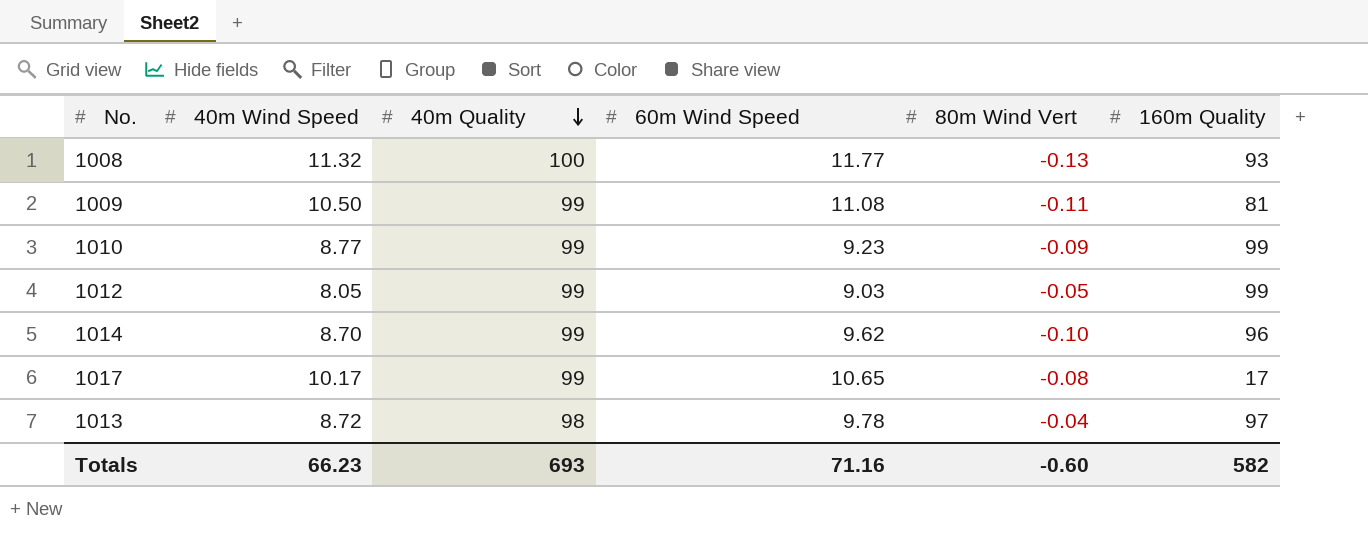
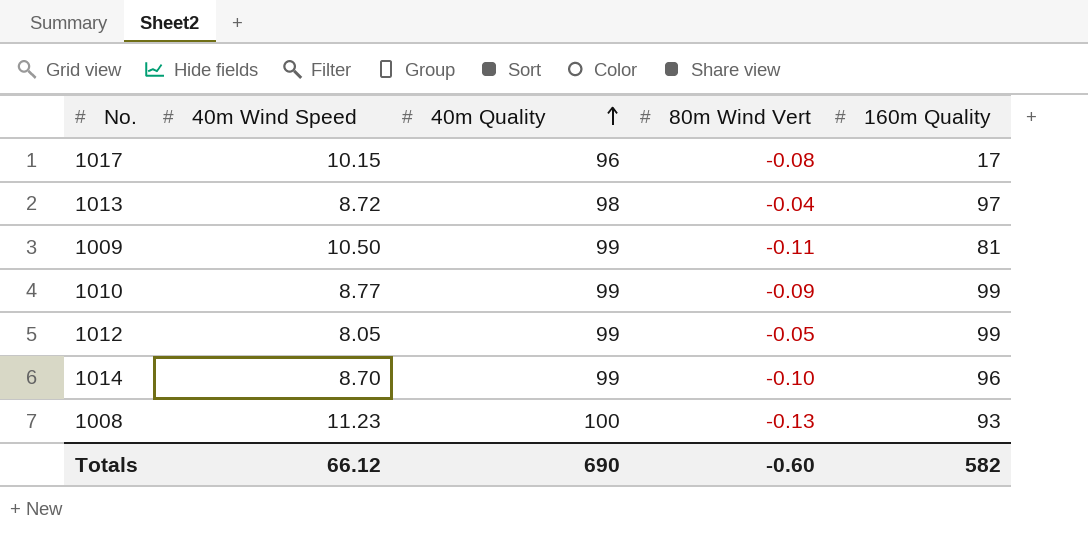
row order: 40m Quality descending -> 40m Quality ascending
column 60m Wind Speed | position: 4 -> none
1017 | 40m Wind Speed: 10.17 -> 10.15
1017 | 40m Quality: 99 -> 96
1008 | 40m Wind Speed: 11.32 -> 11.23
Totals | 40m Wind Speed: 66.23 -> 66.12
Totals | 40m Quality: 693 -> 690

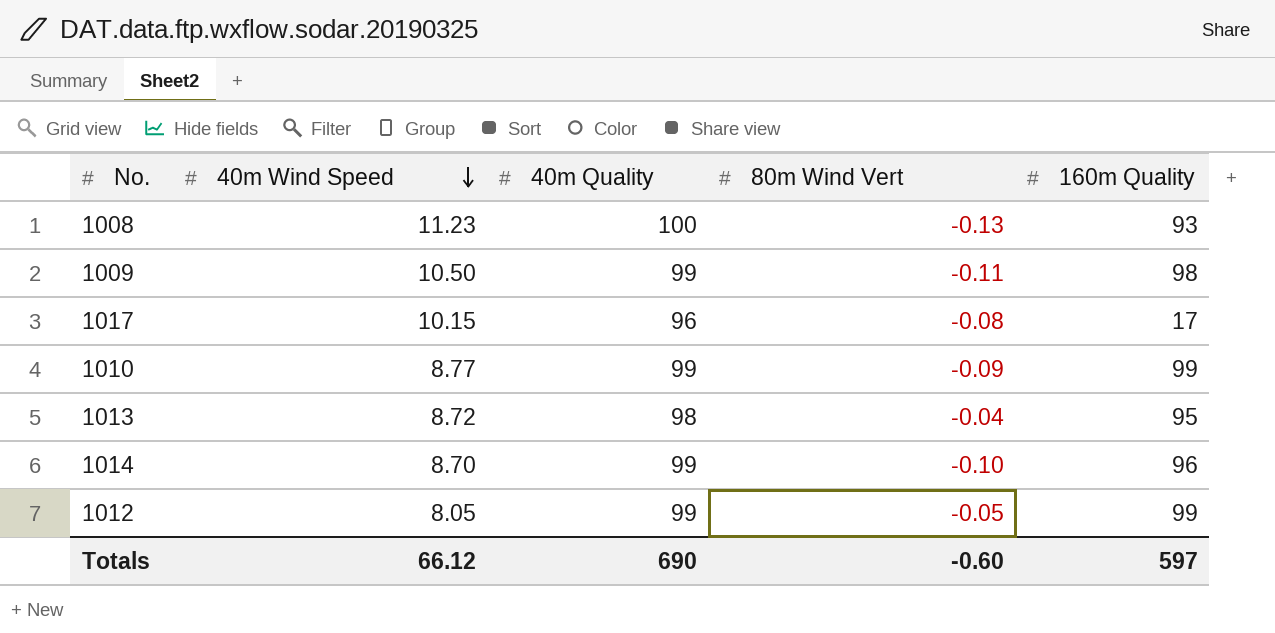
row order: 40m Quality ascending -> 40m Wind Speed descending
1009 | 160m Quality: 81 -> 98
1013 | 160m Quality: 97 -> 95
Totals | 160m Quality: 582 -> 597

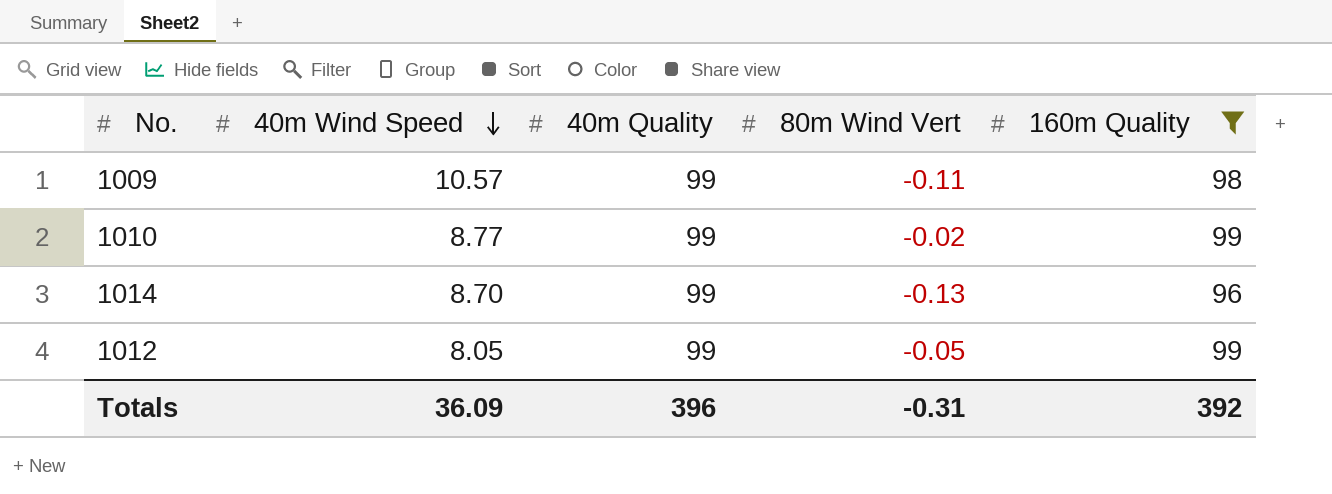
filter: none -> 160m Quality >= 96
1009 | 40m Wind Speed: 10.50 -> 10.57
1010 | 80m Wind Vert: -0.09 -> -0.02
1014 | 80m Wind Vert: -0.10 -> -0.13
Totals | 40m Wind Speed: 66.12 -> 36.09
Totals | 40m Quality: 690 -> 396
Totals | 80m Wind Vert: -0.60 -> -0.31
Totals | 160m Quality: 597 -> 392

